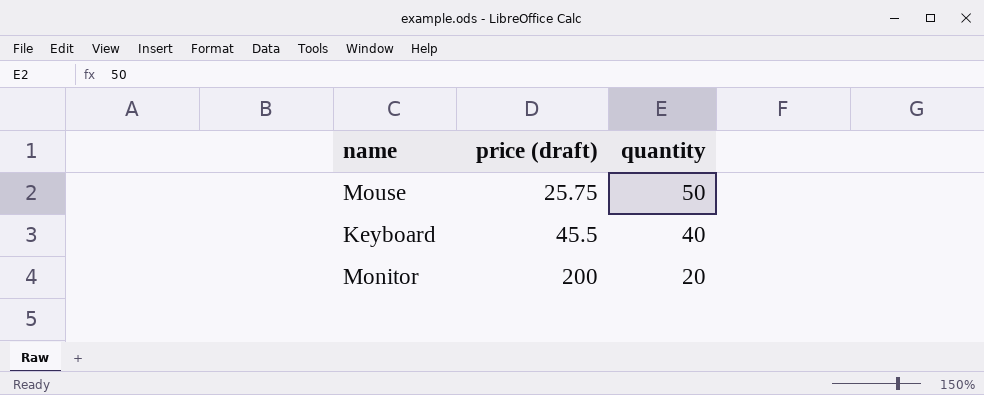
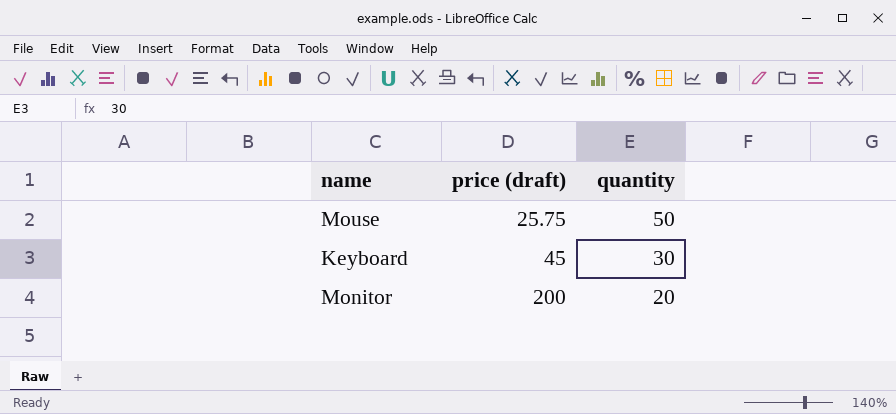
Keyboard | price (draft): 45.5 -> 45
Keyboard | quantity: 40 -> 30

